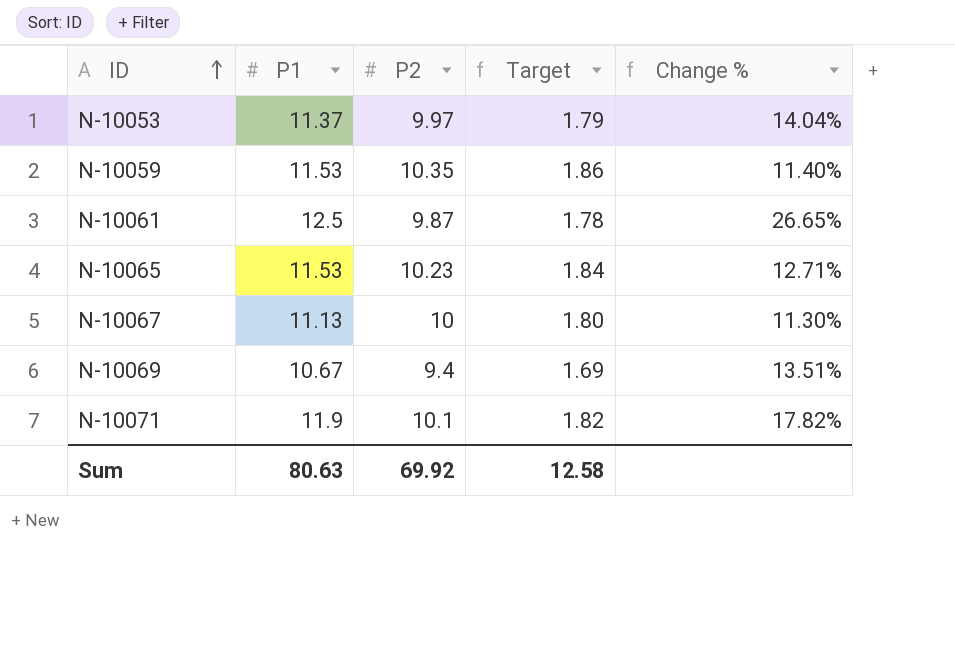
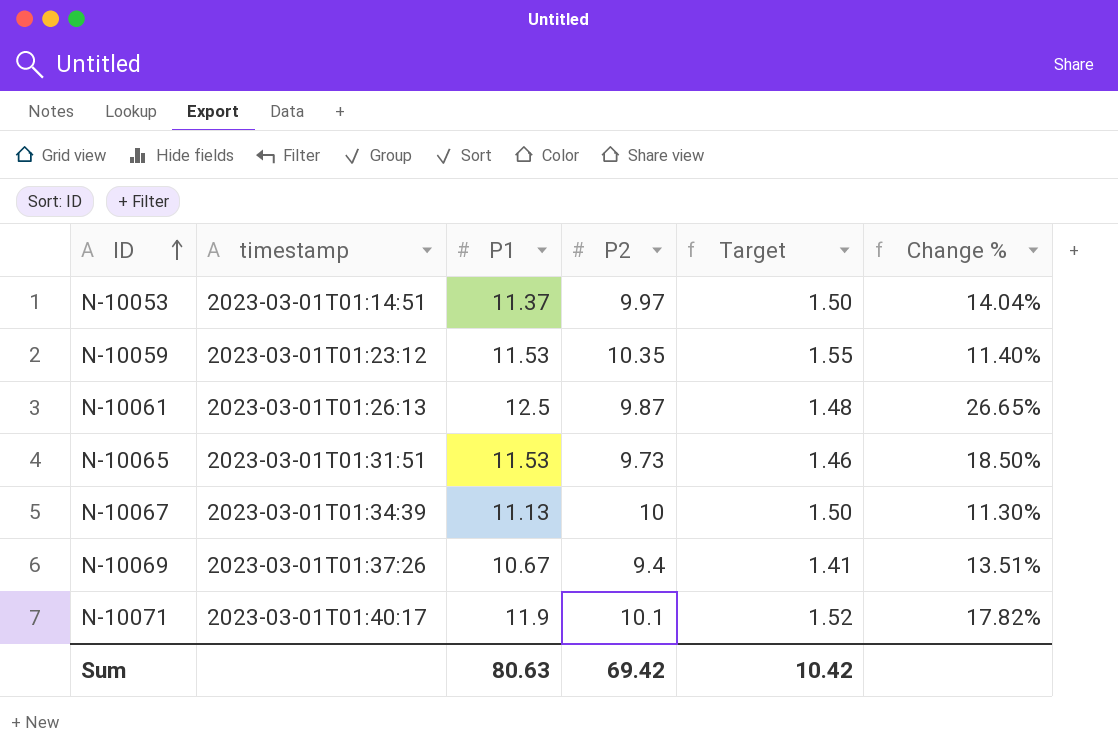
column timestamp | position: none -> 2
column Target | formula: [P2] * 0.18 -> [P2] * 0.15
N-10065 | P2: 10.23 -> 9.73
N-10065 | Change %: 12.71% -> 18.50%
Sum | P2: 69.92 -> 69.42
Sum | Target: 12.58 -> 10.42

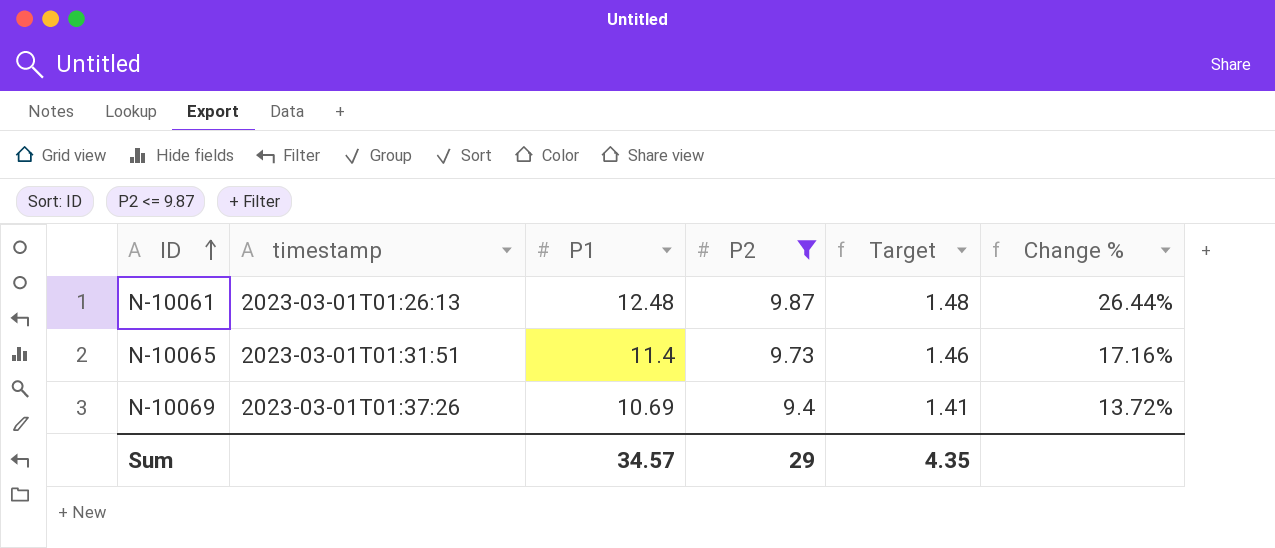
filter: none -> P2 <= 9.87
N-10061 | P1: 12.5 -> 12.48
N-10061 | Change %: 26.65% -> 26.44%
N-10065 | P1: 11.53 -> 11.4
N-10065 | Change %: 18.50% -> 17.16%
N-10069 | P1: 10.67 -> 10.69
N-10069 | Change %: 13.51% -> 13.72%
Sum | P1: 80.63 -> 34.57
Sum | P2: 69.42 -> 29
Sum | Target: 10.42 -> 4.35

